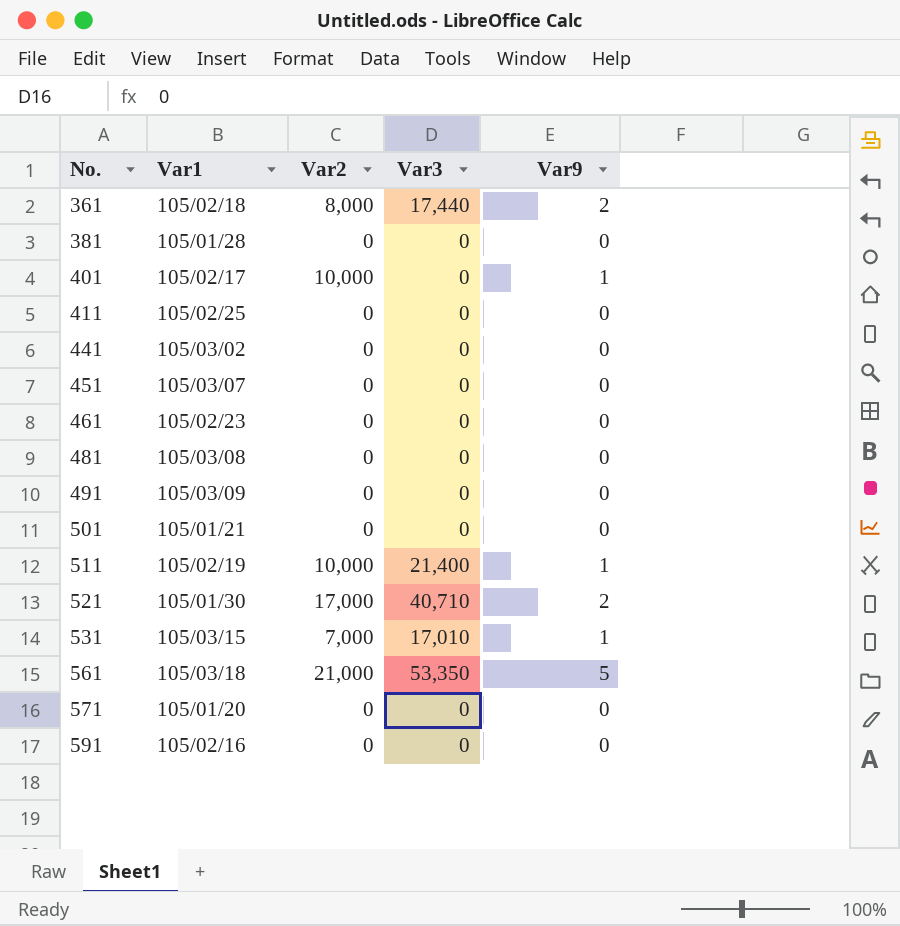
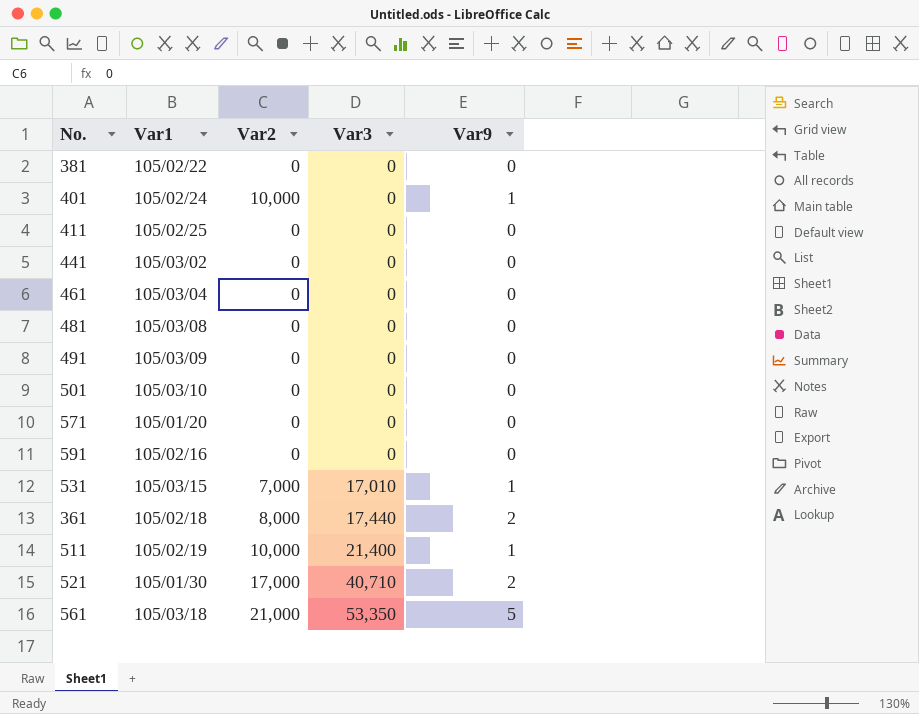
row order: No. ascending -> Var3 ascending
row 451: 105/03/07 | 0 | 0 | 0 -> none
381 | Var1: 105/01/28 -> 105/02/22
401 | Var1: 105/02/17 -> 105/02/24
461 | Var1: 105/02/23 -> 105/03/04
501 | Var1: 105/01/21 -> 105/03/10

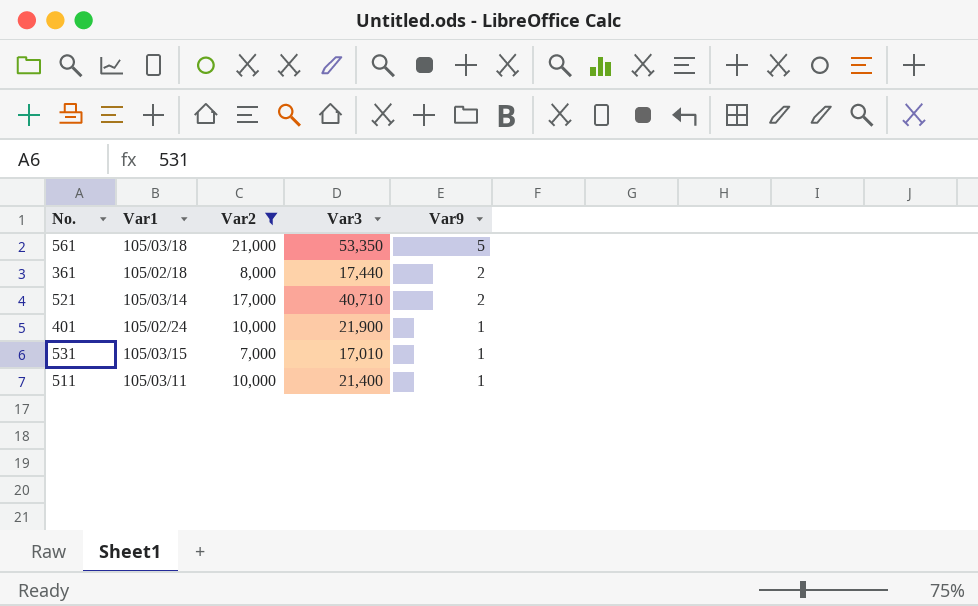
filter: none -> Var2 != 0
row order: Var3 ascending -> Var9 descending
521 | Var1: 105/01/30 -> 105/03/14
401 | Var3: 0 -> 21,900
511 | Var1: 105/02/19 -> 105/03/11

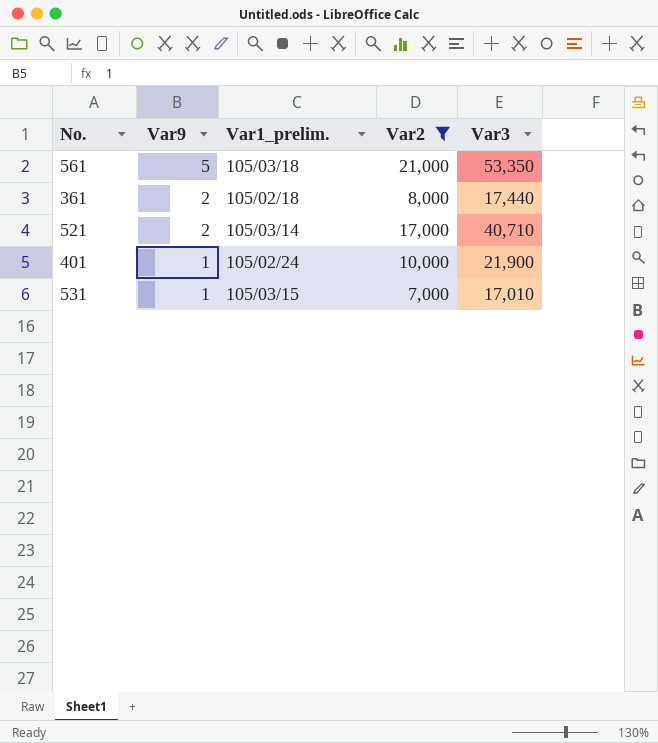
column Var9 | position: 5 -> 2
column name: Var1 -> Var1_prelim.
row 511: 105/03/11 | 10,000 | 21,400 | 1 -> none

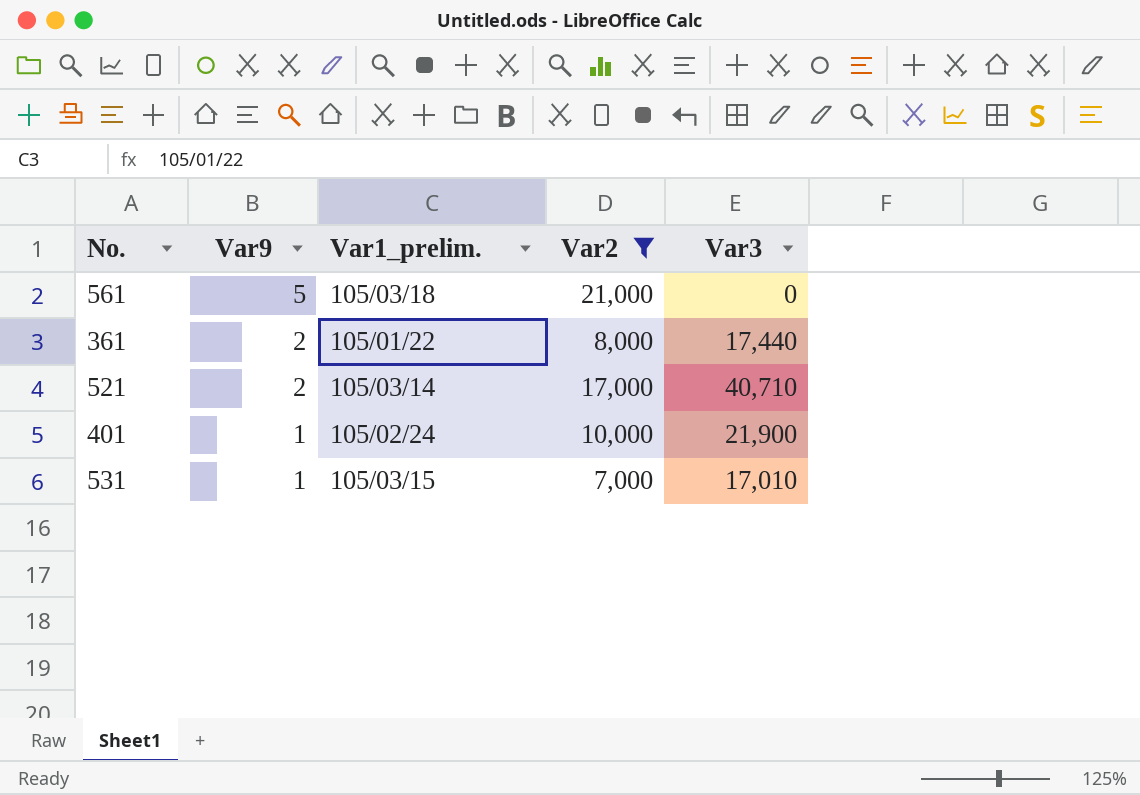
561 | Var3: 53,350 -> 0
361 | Var1_prelim.: 105/02/18 -> 105/01/22

